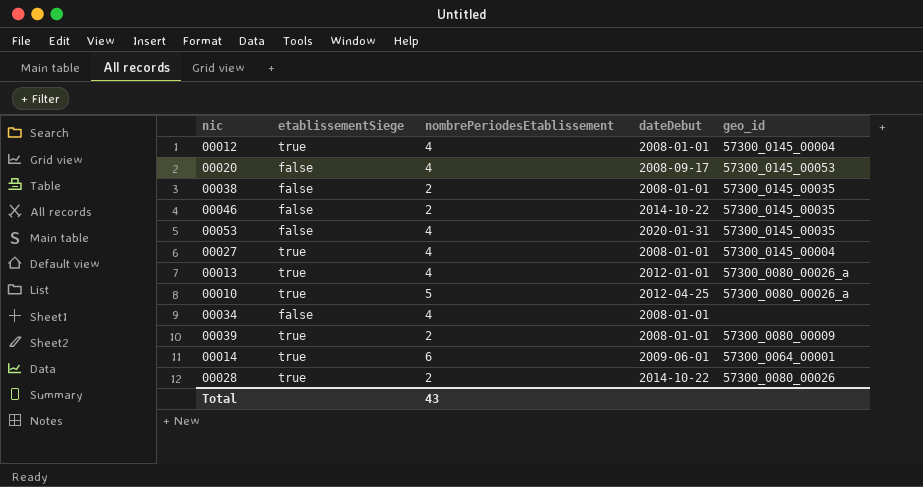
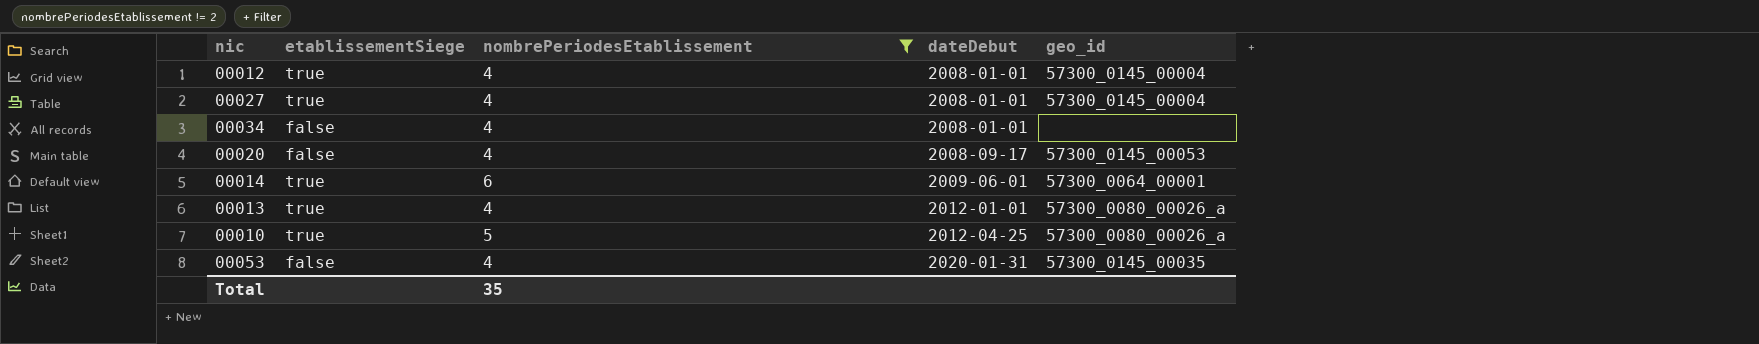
filter: none -> nombrePeriodesEtablissement != 2
row order: none -> dateDebut ascending
Total | nombrePeriodesEtablissement: 43 -> 35

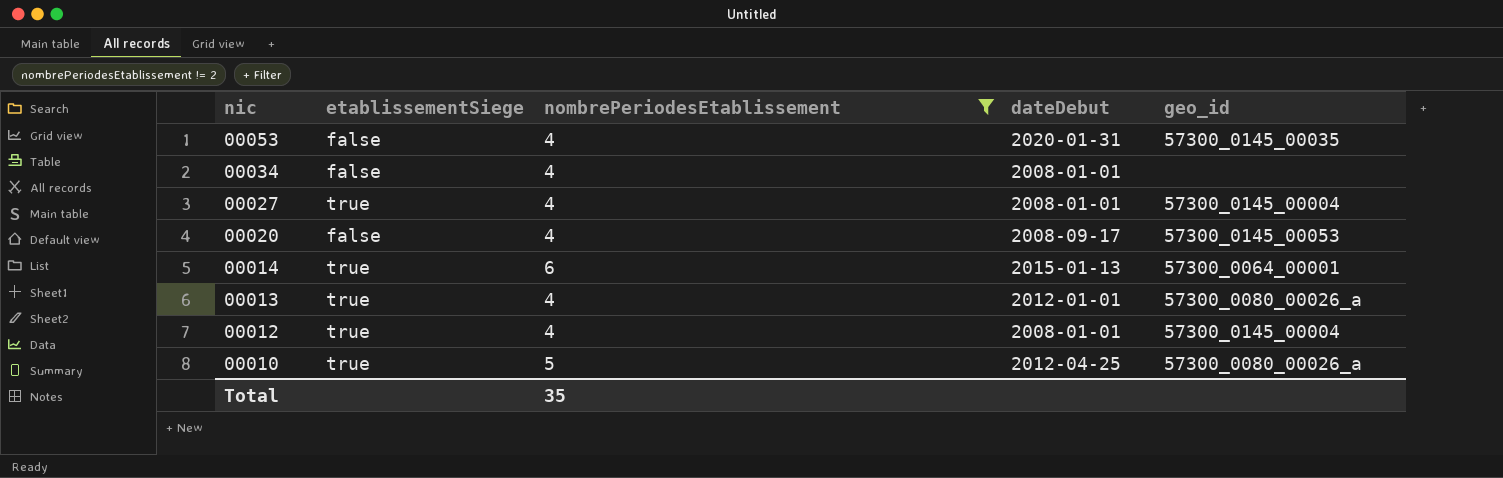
row order: dateDebut ascending -> nic descending
00014 | dateDebut: 2009-06-01 -> 2015-01-13

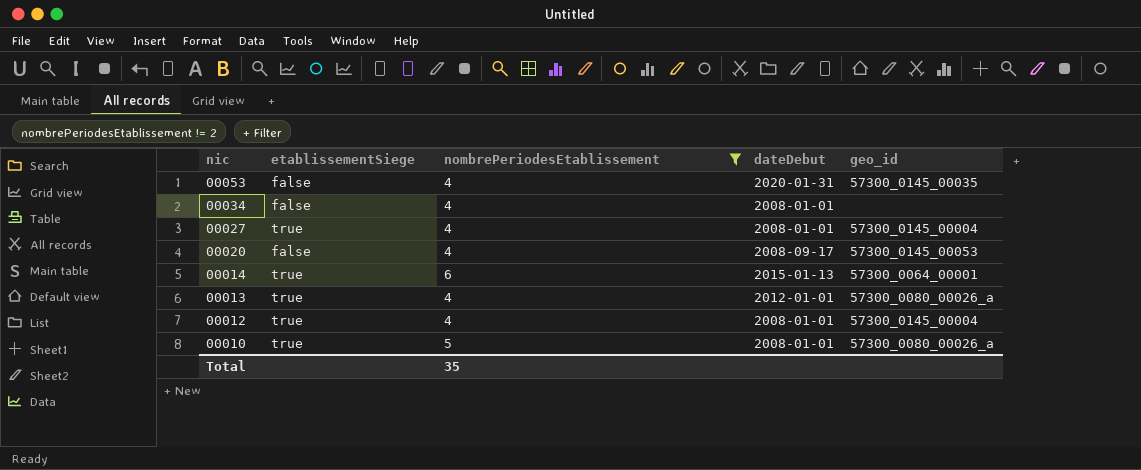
00010 | dateDebut: 2012-04-25 -> 2008-01-01

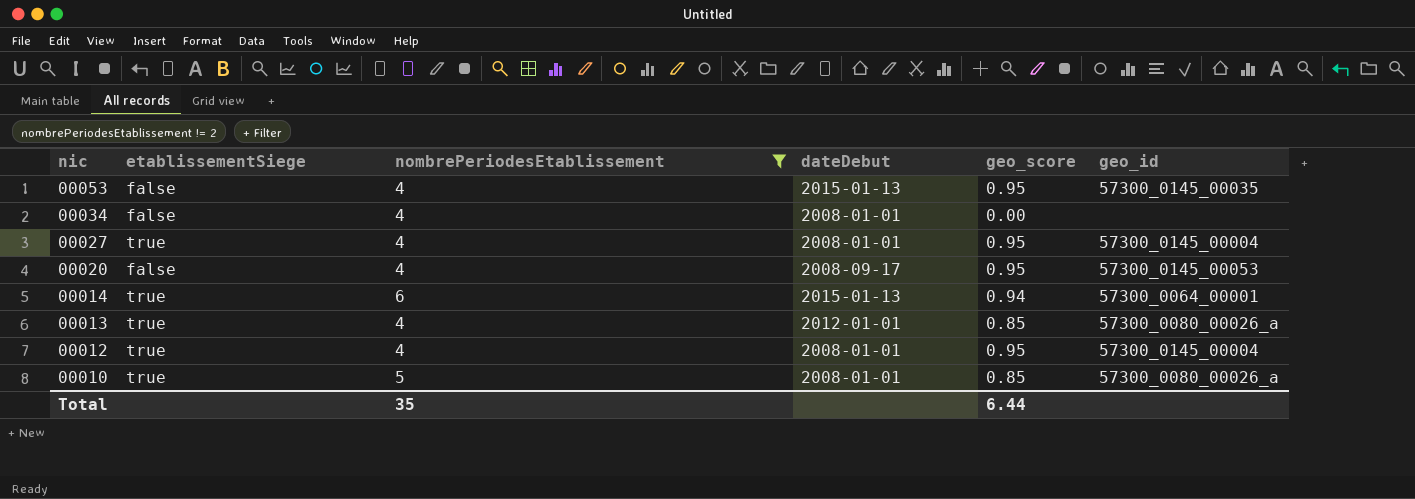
column geo_score | position: none -> 5
00053 | dateDebut: 2020-01-31 -> 2015-01-13

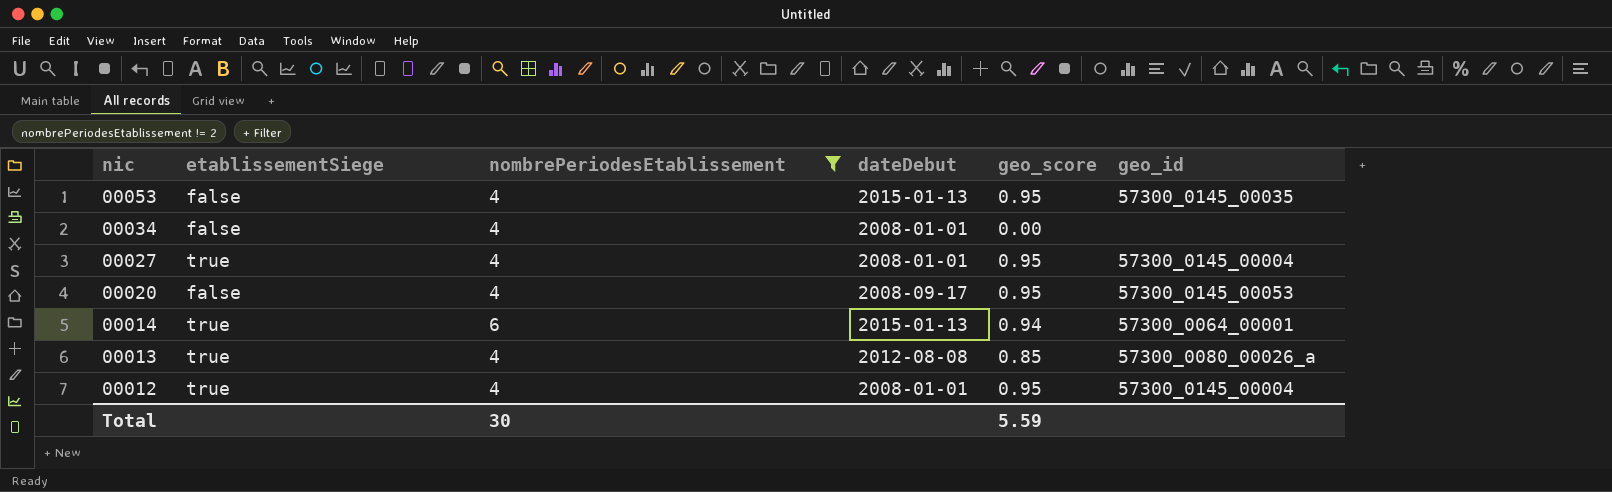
row 00010: true | 5 | 2008-01-01 | 0.85 | 57300_0080_00026_a -> none
00013 | dateDebut: 2012-01-01 -> 2012-08-08
Total | nombrePeriodesEtablissement: 35 -> 30
Total | geo_score: 6.44 -> 5.59

